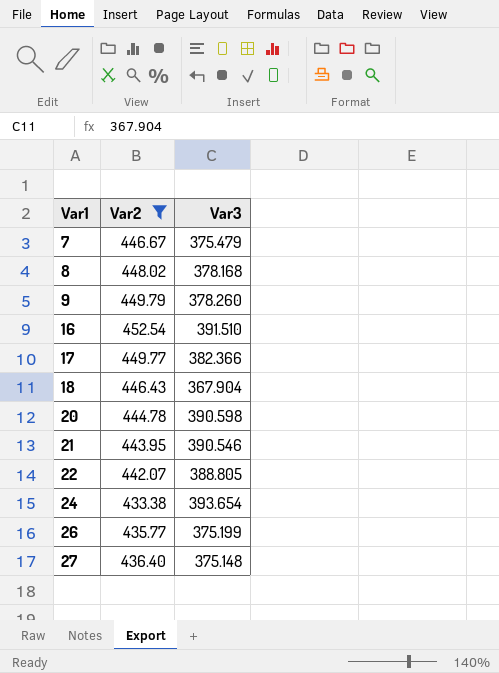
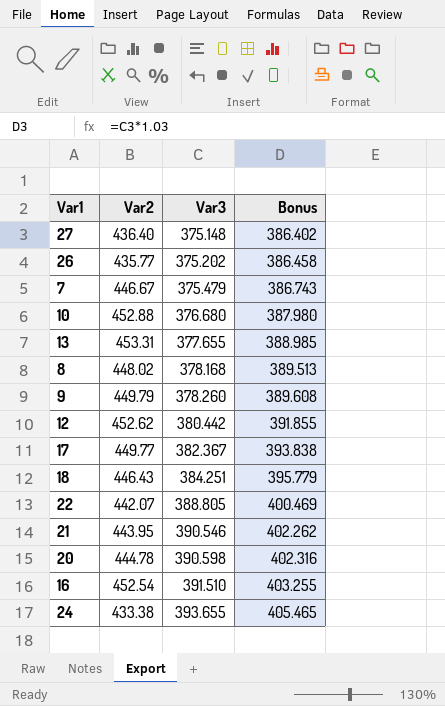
filter: Var2 <= 452.54 -> none
row order: Var1 ascending -> Var3 ascending
column Bonus | formula: none -> [Var3] * 1.03
26 | Var3: 375.199 -> 375.202
17 | Var3: 382.366 -> 382.367
18 | Var3: 367.904 -> 384.251
24 | Var3: 393.654 -> 393.655

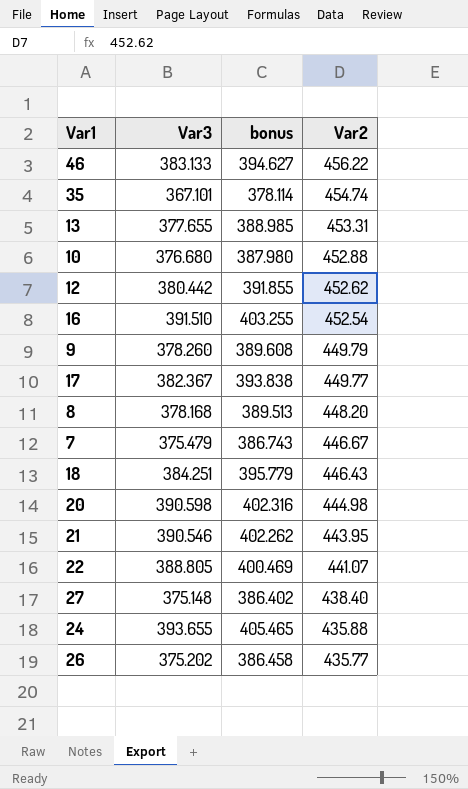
row order: Var3 ascending -> Var2 descending
column name: Bonus -> bonus
column Var2 | position: 2 -> 4
row 46: none -> 383.133 | 394.627 | 456.22
row 35: none -> 367.101 | 378.114 | 454.74
8 | Var2: 448.02 -> 448.20
20 | Var2: 444.78 -> 444.98
22 | Var2: 442.07 -> 441.07
27 | Var2: 436.40 -> 438.40
24 | Var2: 433.38 -> 435.88

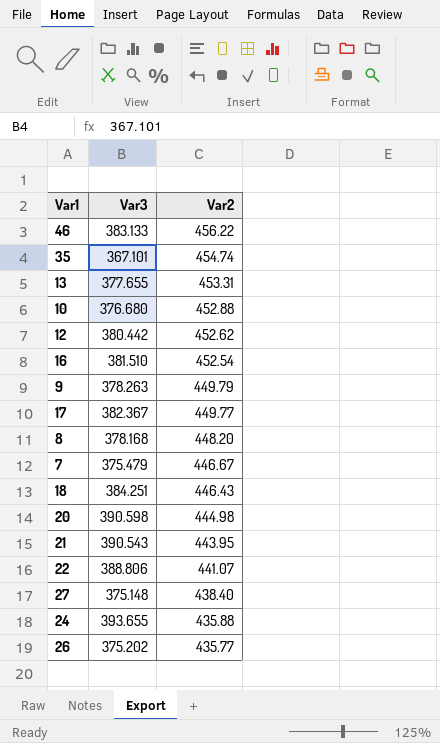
column bonus | formula: [Var3] * 1.03 -> none
16 | Var3: 391.510 -> 381.510
9 | Var3: 378.260 -> 378.263
21 | Var3: 390.546 -> 390.543
22 | Var3: 388.805 -> 388.806

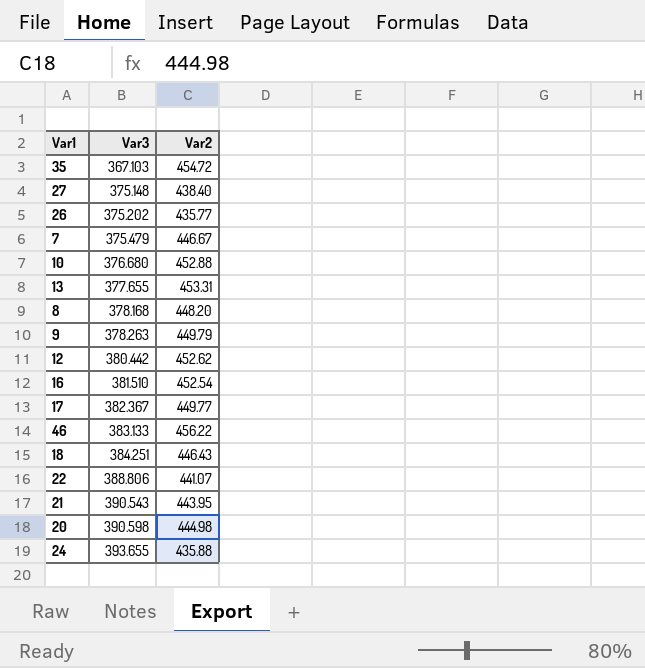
row order: Var2 descending -> Var3 ascending
35 | Var3: 367.101 -> 367.103
35 | Var2: 454.74 -> 454.72

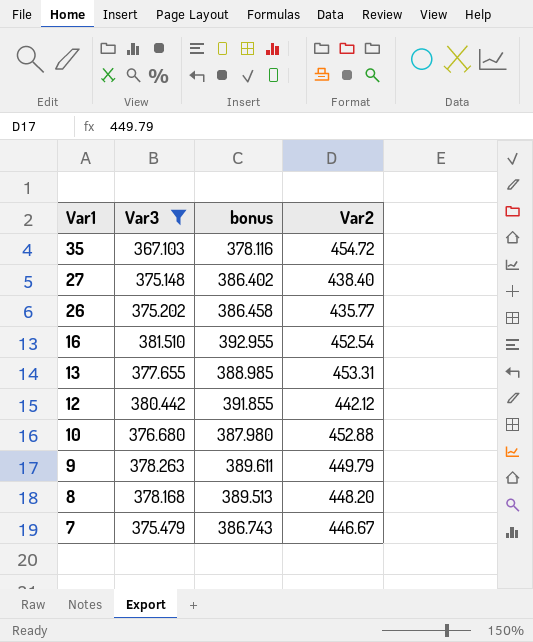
filter: none -> Var3 <= 381.510
row order: Var3 ascending -> Var1 descending
column bonus | formula: none -> [Var3] * 1.03
12 | Var2: 452.62 -> 442.12

